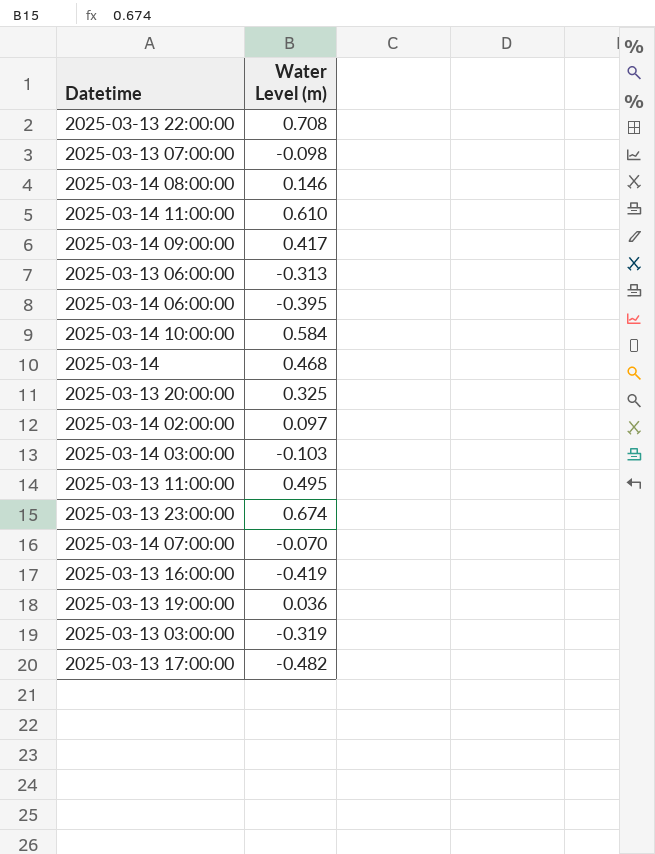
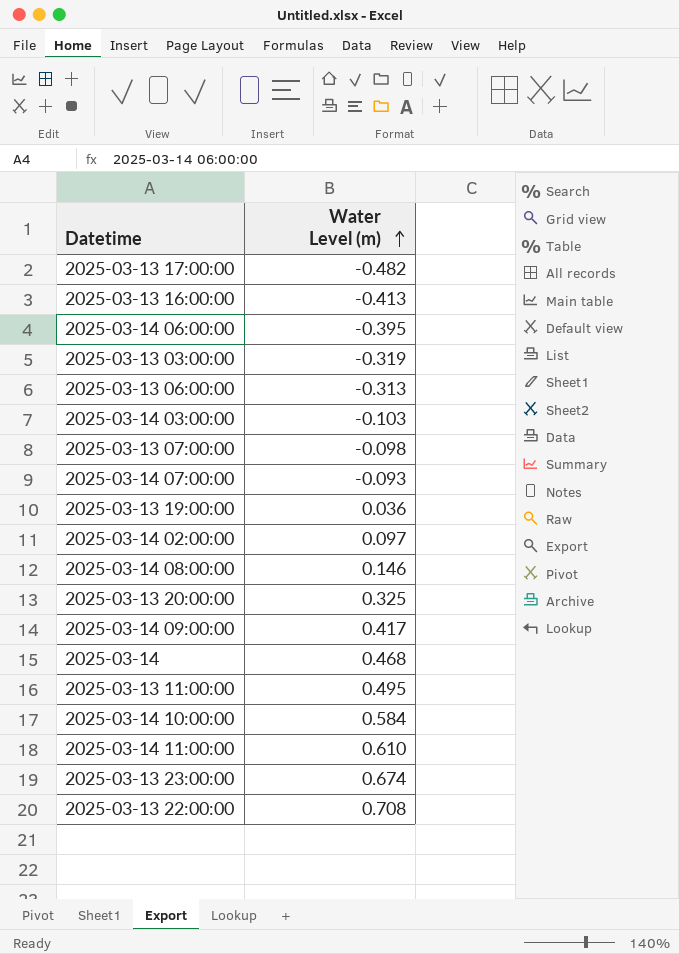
row order: none -> Water Level (m) ascending
2025-03-13 16:00:00 | Water Level (m): -0.419 -> -0.413
2025-03-14 07:00:00 | Water Level (m): -0.070 -> -0.093

